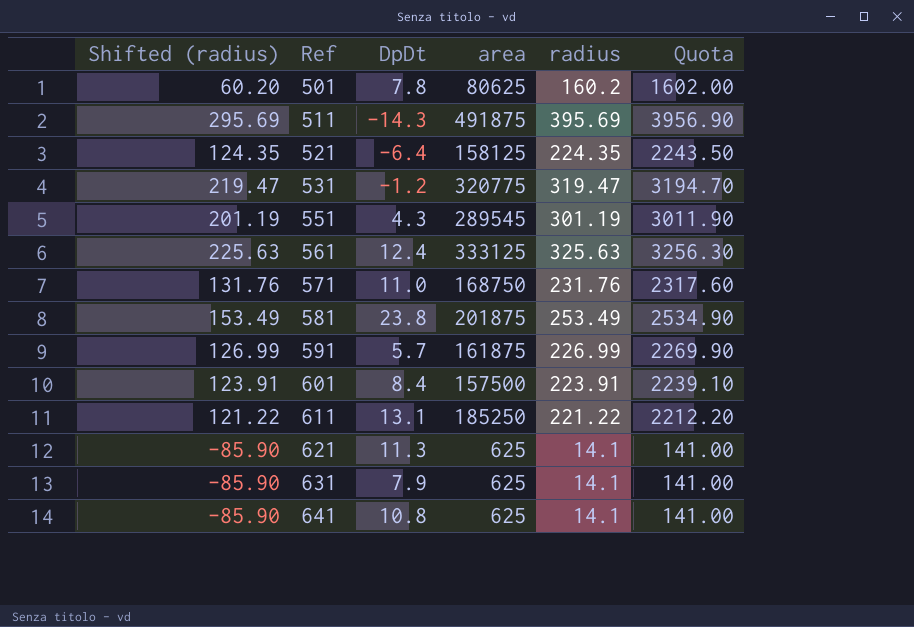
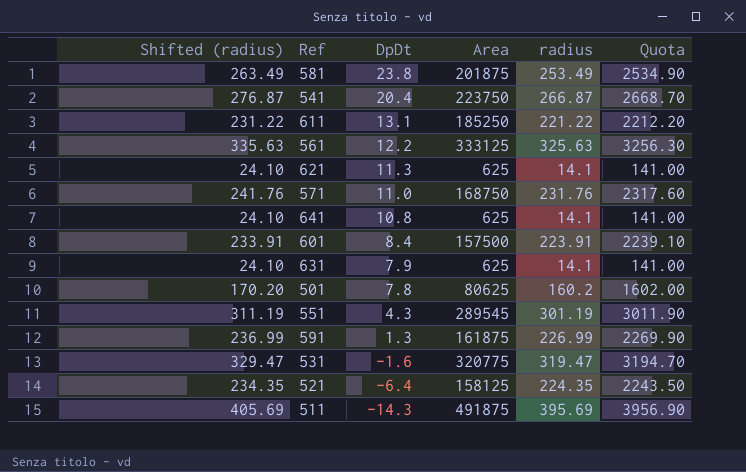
row order: Ref ascending -> DpDt descending
column Shifted (radius) | formula: [radius] - 100 -> [radius] + 10
column name: area -> Area
row 541: none -> 276.87 | 20.4 | 223750 | 266.87 | 2668.70
561 | DpDt: 12.4 -> 12.2
591 | DpDt: 5.7 -> 1.3
531 | DpDt: -1.2 -> -1.6

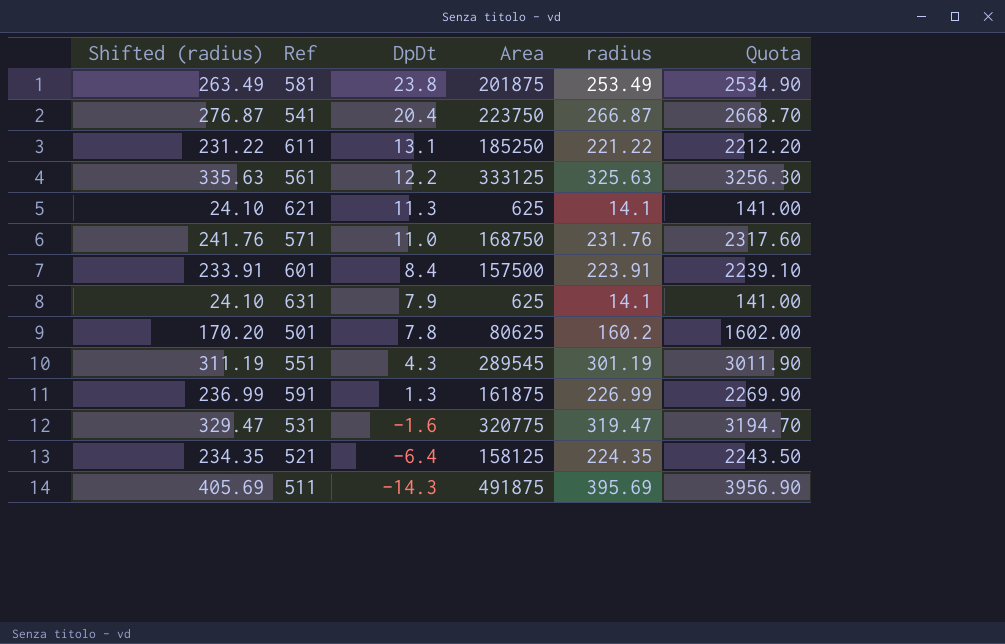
row 641: 24.10 | 10.8 | 625 | 14.1 | 141.00 -> none

